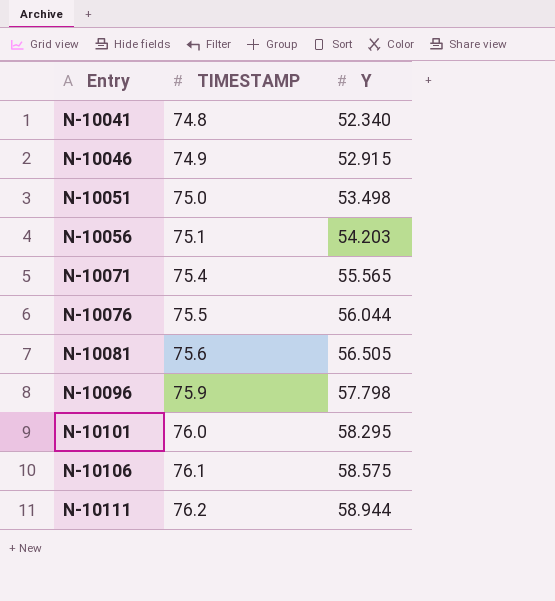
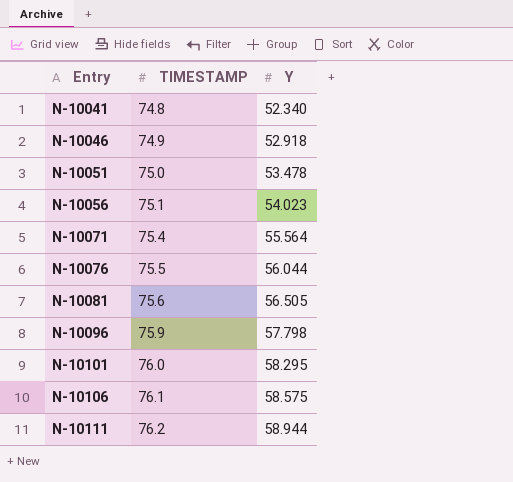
N-10046 | Y: 52.915 -> 52.918
N-10051 | Y: 53.498 -> 53.478
N-10056 | Y: 54.203 -> 54.023
N-10071 | Y: 55.565 -> 55.564

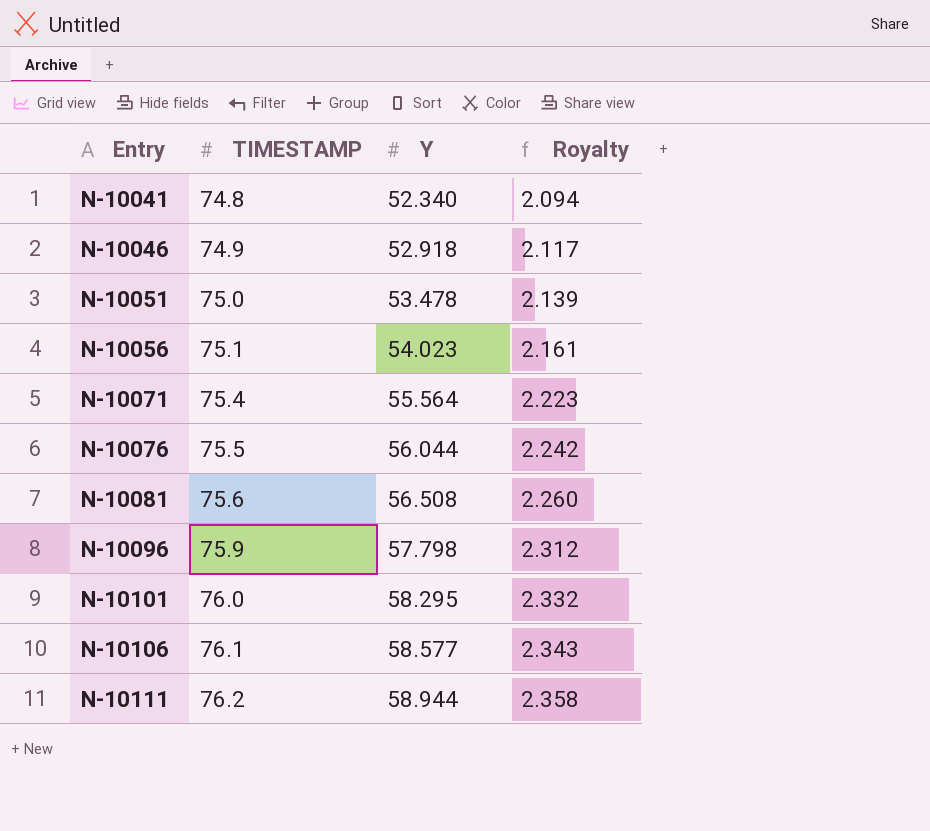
column Royalty | formula: none -> [Y] * 0.04
N-10081 | Y: 56.505 -> 56.508
N-10106 | Y: 58.575 -> 58.577

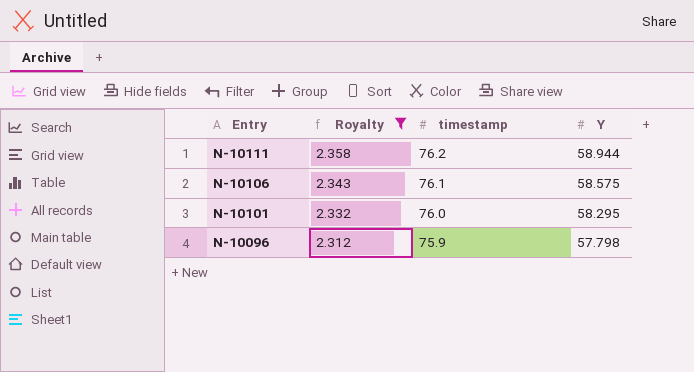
filter: none -> Royalty >= 2.312
row order: Entry ascending -> Entry descending
column Royalty | position: 4 -> 2
column name: TIMESTAMP -> timestamp
N-10106 | Y: 58.577 -> 58.575

